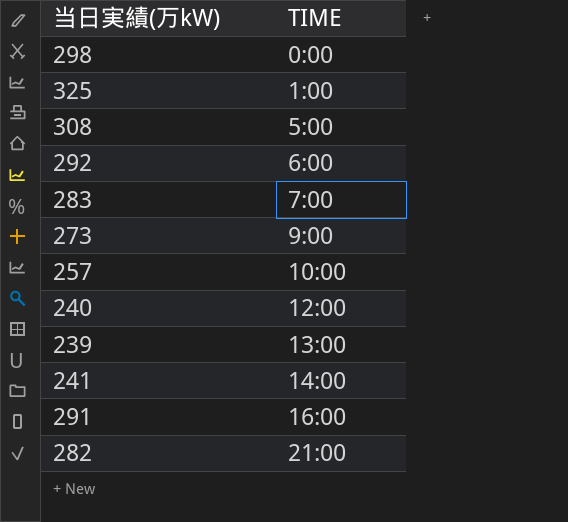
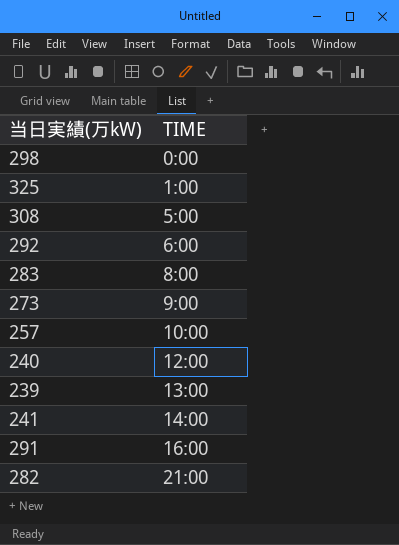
283 | TIME: 7:00 -> 8:00

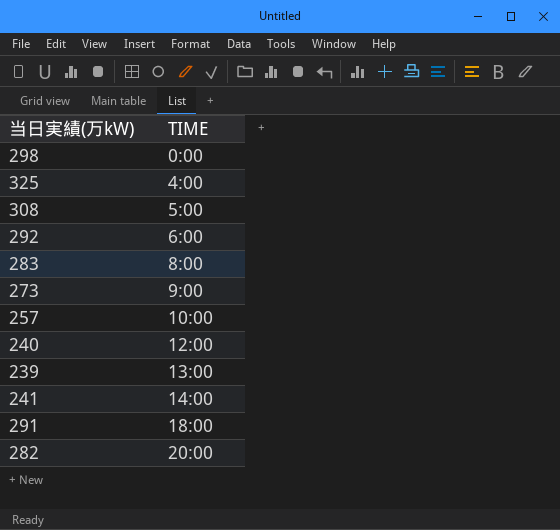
325 | TIME: 1:00 -> 4:00
291 | TIME: 16:00 -> 18:00
282 | TIME: 21:00 -> 20:00

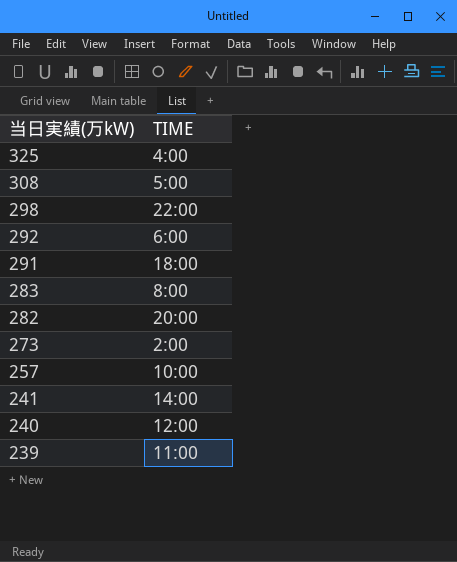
row order: TIME ascending -> 当日実績(万kW) descending
298 | TIME: 0:00 -> 22:00
273 | TIME: 9:00 -> 2:00
239 | TIME: 13:00 -> 11:00

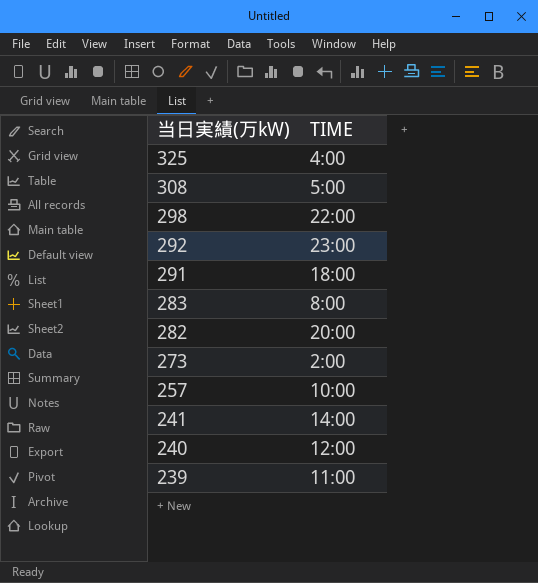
292 | TIME: 6:00 -> 23:00

